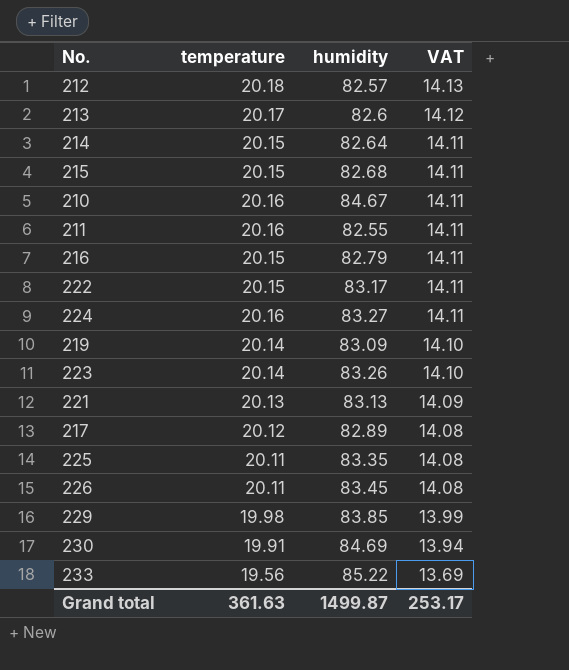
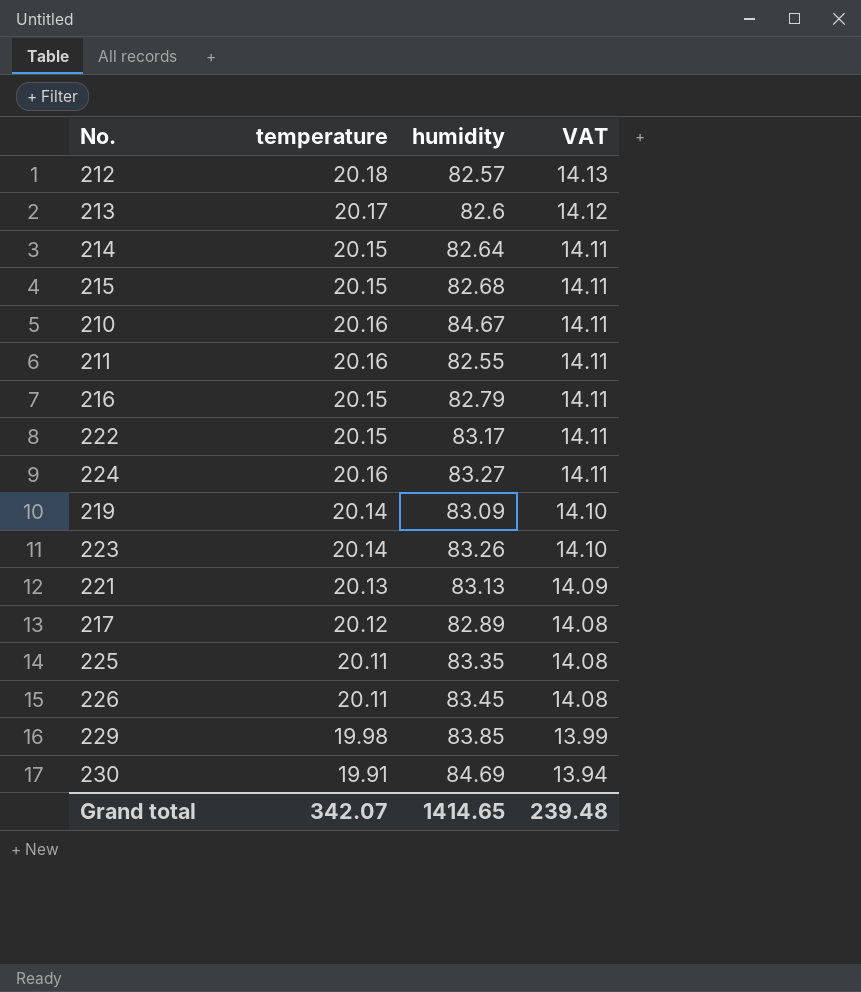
row 233: 19.56 | 85.22 | 13.69 -> none
Grand total | temperature: 361.63 -> 342.07
Grand total | humidity: 1499.87 -> 1414.65
Grand total | VAT: 253.17 -> 239.48

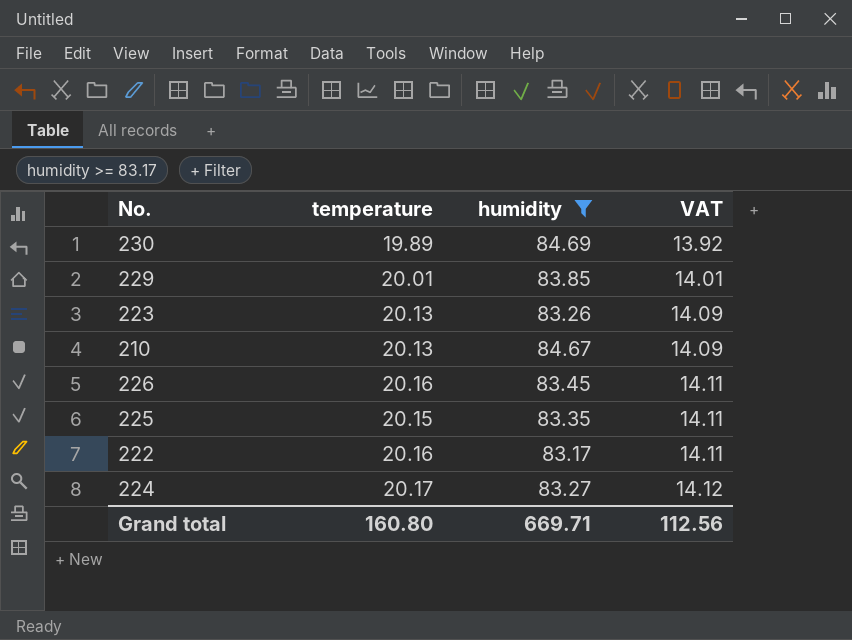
filter: none -> humidity >= 83.17
row order: VAT descending -> VAT ascending
230 | temperature: 19.91 -> 19.89
230 | VAT: 13.94 -> 13.92
229 | temperature: 19.98 -> 20.01
229 | VAT: 13.99 -> 14.01
223 | temperature: 20.14 -> 20.13
223 | VAT: 14.10 -> 14.09
210 | temperature: 20.16 -> 20.13
210 | VAT: 14.11 -> 14.09
226 | temperature: 20.11 -> 20.16
226 | VAT: 14.08 -> 14.11
225 | temperature: 20.11 -> 20.15
225 | VAT: 14.08 -> 14.11
222 | temperature: 20.15 -> 20.16
224 | temperature: 20.16 -> 20.17
224 | VAT: 14.11 -> 14.12
Grand total | temperature: 342.07 -> 160.80
Grand total | humidity: 1414.65 -> 669.71
Grand total | VAT: 239.48 -> 112.56

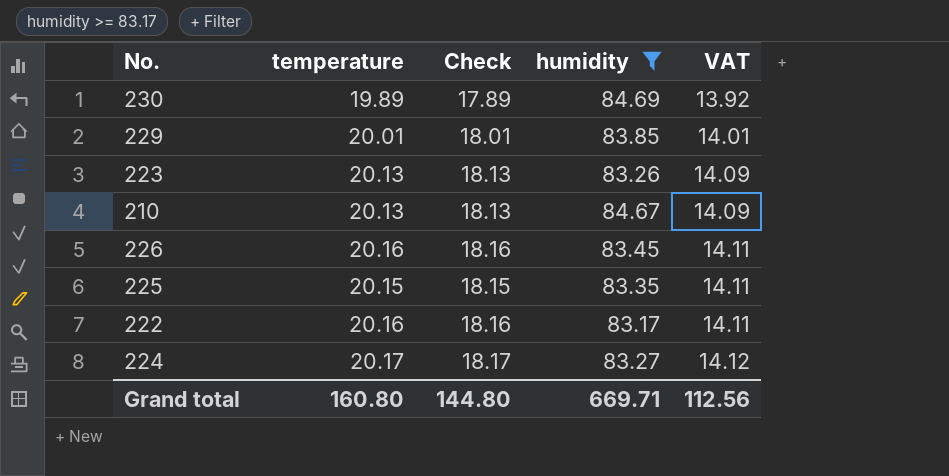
column Check | formula: none -> [temperature] - 2

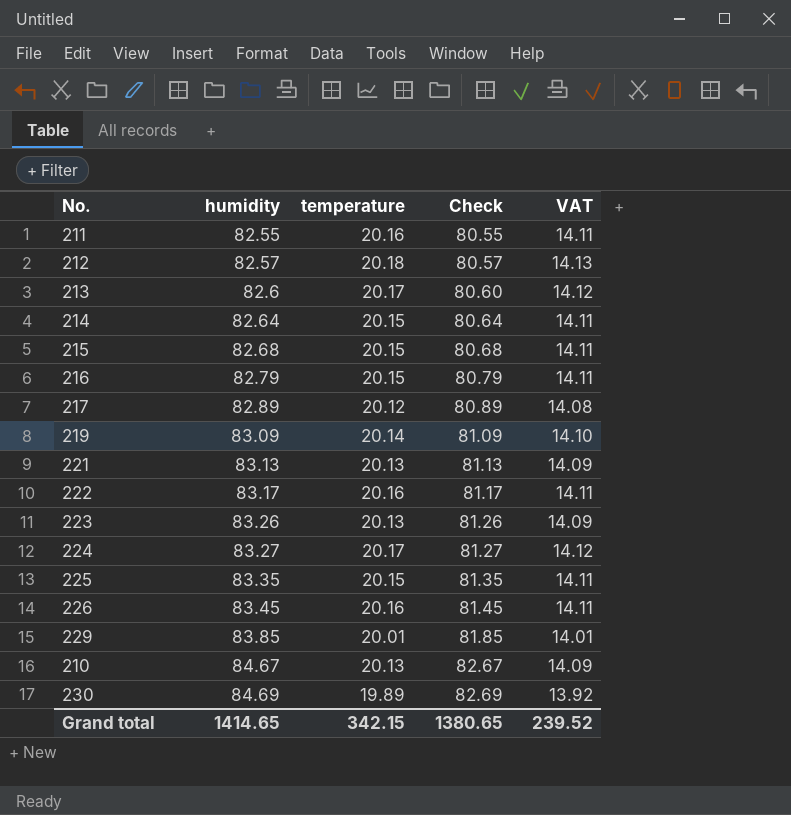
filter: humidity >= 83.17 -> none
row order: VAT ascending -> humidity ascending
column humidity | position: 4 -> 2
column Check | formula: [temperature] - 2 -> [humidity] - 2
Grand total | humidity: 669.71 -> 1414.65
Grand total | temperature: 160.80 -> 342.15
Grand total | Check: 144.80 -> 1380.65
Grand total | VAT: 112.56 -> 239.52

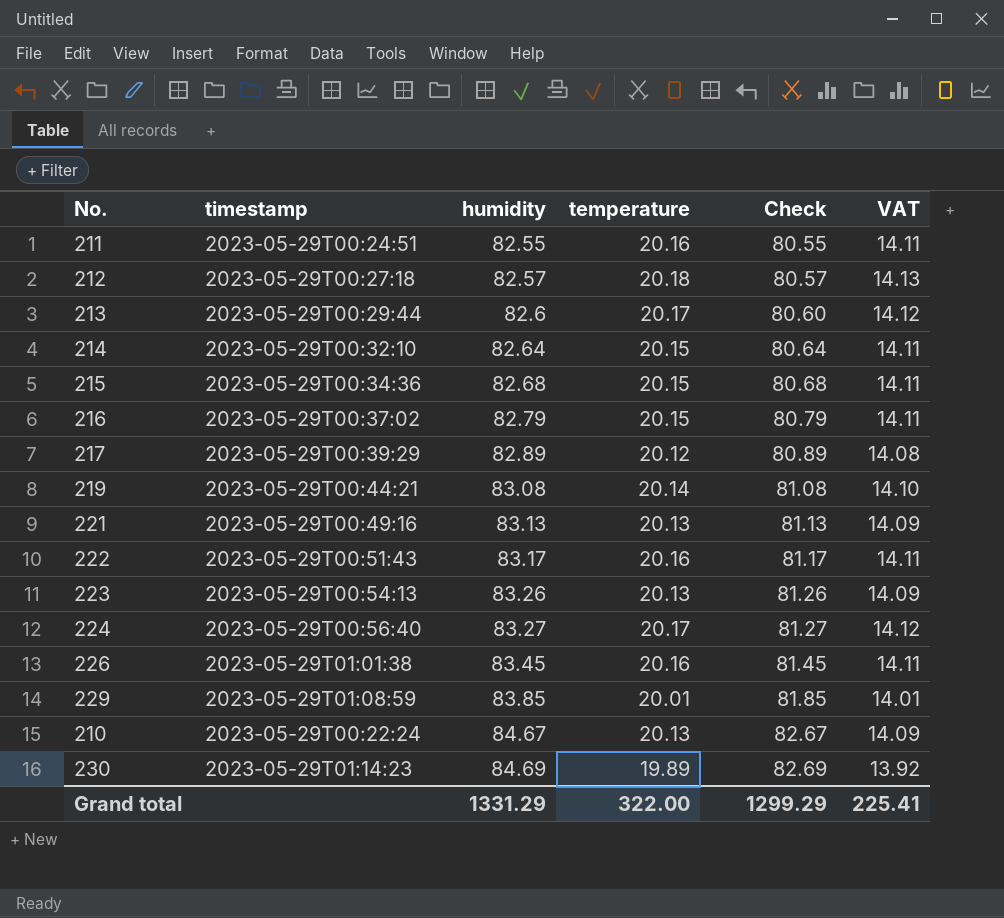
column timestamp | position: none -> 2
row 225: 83.35 | 20.15 | 81.35 | 14.11 -> none
219 | humidity: 83.09 -> 83.08
219 | Check: 81.09 -> 81.08
Grand total | humidity: 1414.65 -> 1331.29
Grand total | temperature: 342.15 -> 322.00
Grand total | Check: 1380.65 -> 1299.29
Grand total | VAT: 239.52 -> 225.41

